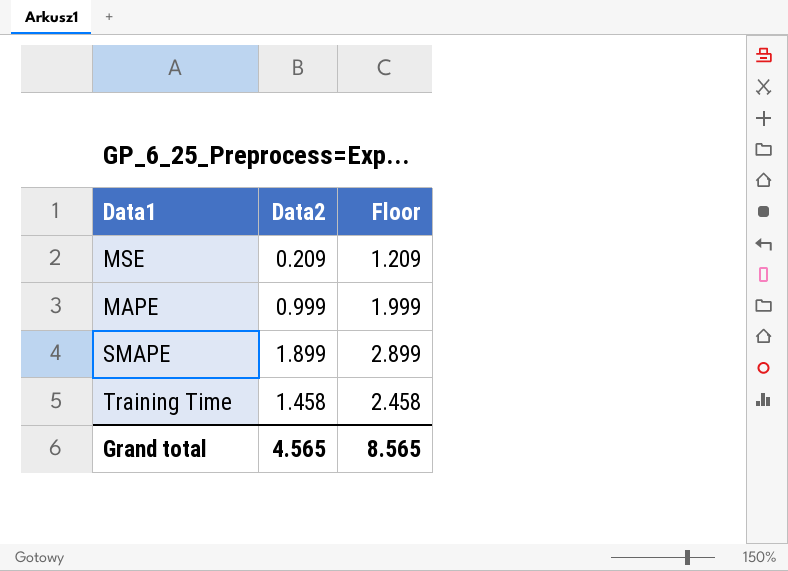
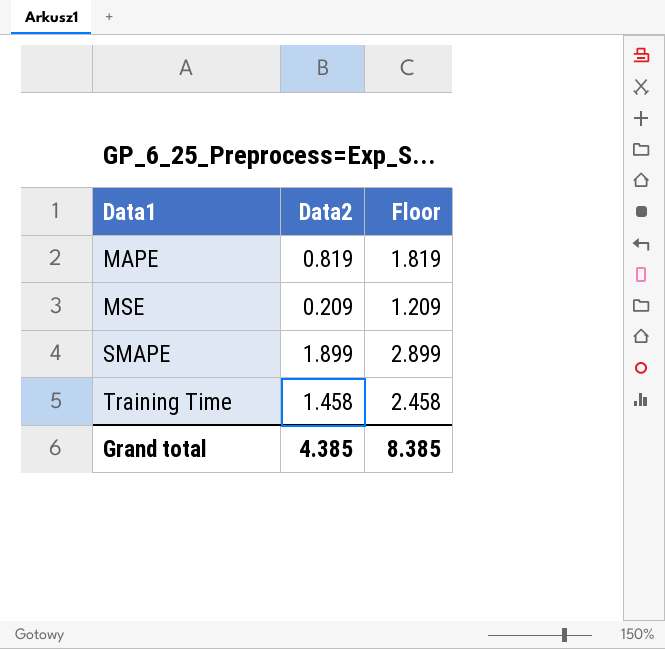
row order: none -> Data1 ascending
MAPE | Data2: 0.999 -> 0.819
MAPE | Floor: 1.999 -> 1.819
Grand total | Data2: 4.565 -> 4.385
Grand total | Floor: 8.565 -> 8.385

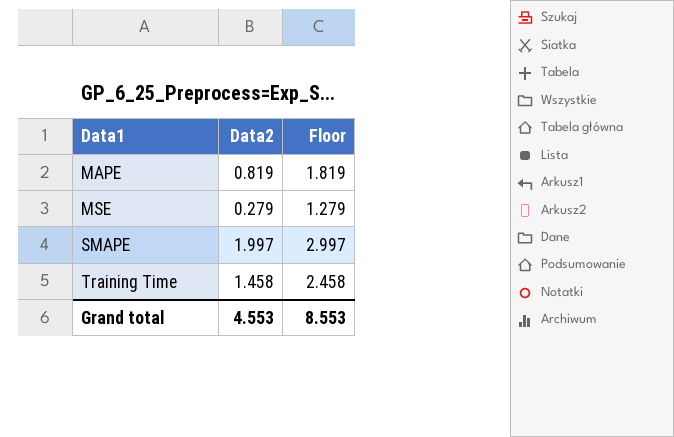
MSE | Data2: 0.209 -> 0.279
MSE | Floor: 1.209 -> 1.279
SMAPE | Data2: 1.899 -> 1.997
SMAPE | Floor: 2.899 -> 2.997
Grand total | Data2: 4.385 -> 4.553
Grand total | Floor: 8.385 -> 8.553

